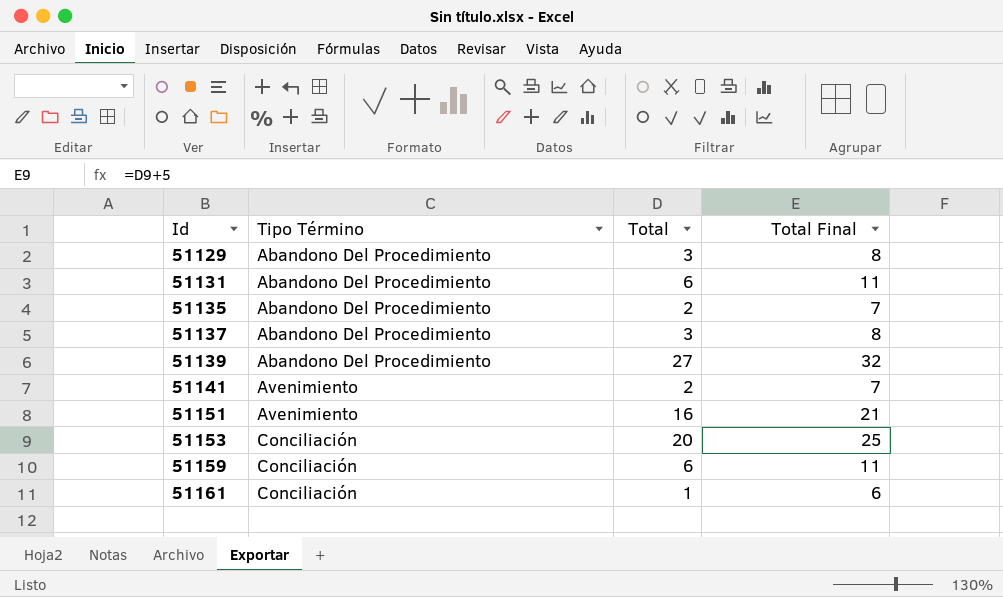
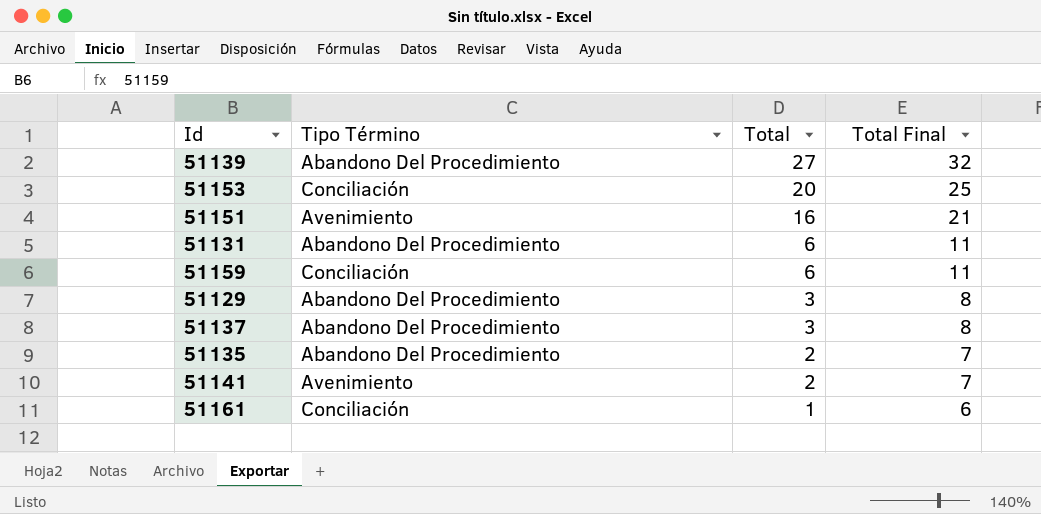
row order: Id ascending -> Total descending

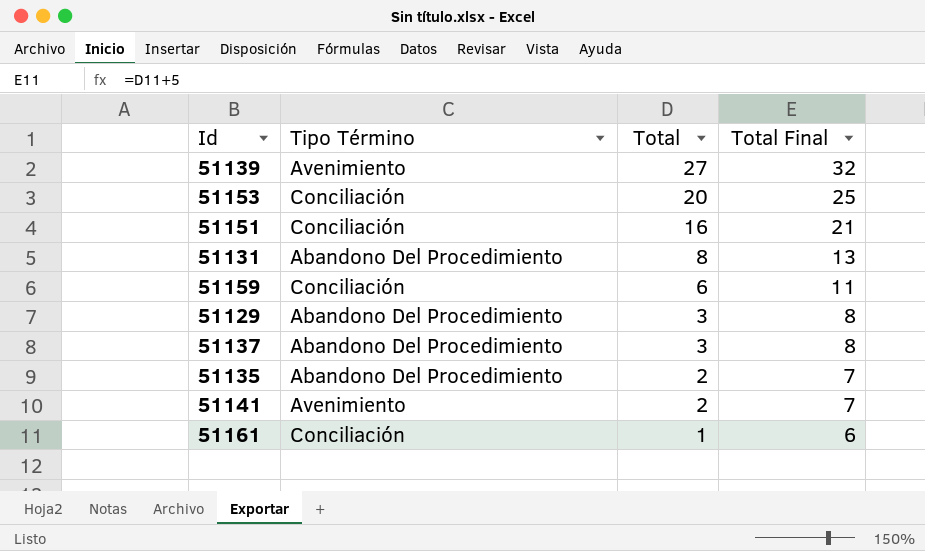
51139 | Tipo Término: Abandono Del Procedimiento -> Avenimiento
51151 | Tipo Término: Avenimiento -> Conciliación
51131 | Total: 6 -> 8
51131 | Total Final: 11 -> 13

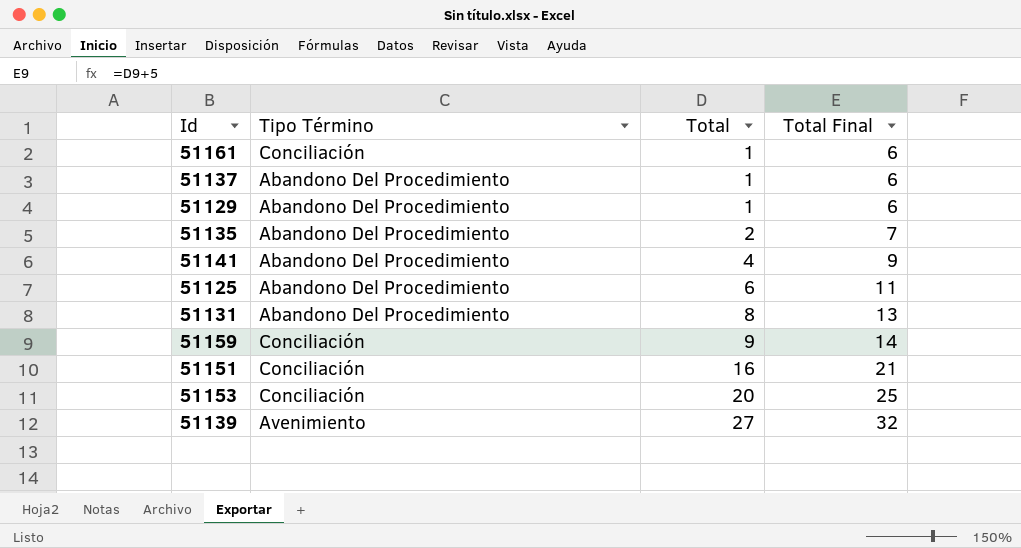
row order: Total descending -> Total ascending
51137 | Total: 3 -> 1
51137 | Total Final: 8 -> 6
51129 | Total: 3 -> 1
51129 | Total Final: 8 -> 6
51141 | Tipo Término: Avenimiento -> Abandono Del Procedimiento
51141 | Total: 2 -> 4
51141 | Total Final: 7 -> 9
row 51125: none -> Abandono Del Procedimiento | 6 | 11
51159 | Total: 6 -> 9
51159 | Total Final: 11 -> 14

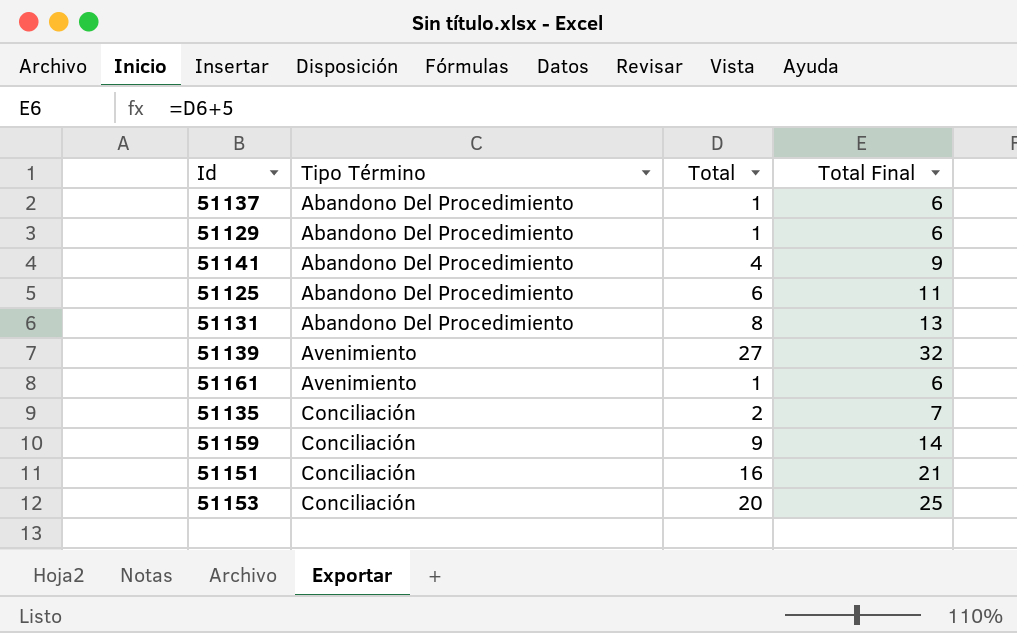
row order: Total ascending -> Tipo Término ascending
51161 | Tipo Término: Conciliación -> Avenimiento
51135 | Tipo Término: Abandono Del Procedimiento -> Conciliación

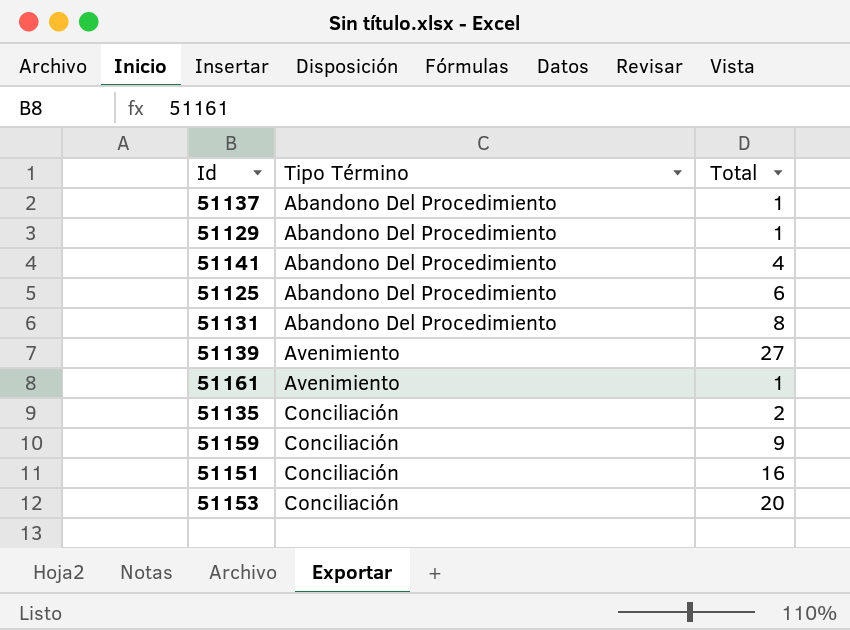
column Total Final | formula: [Total] + 5 -> none

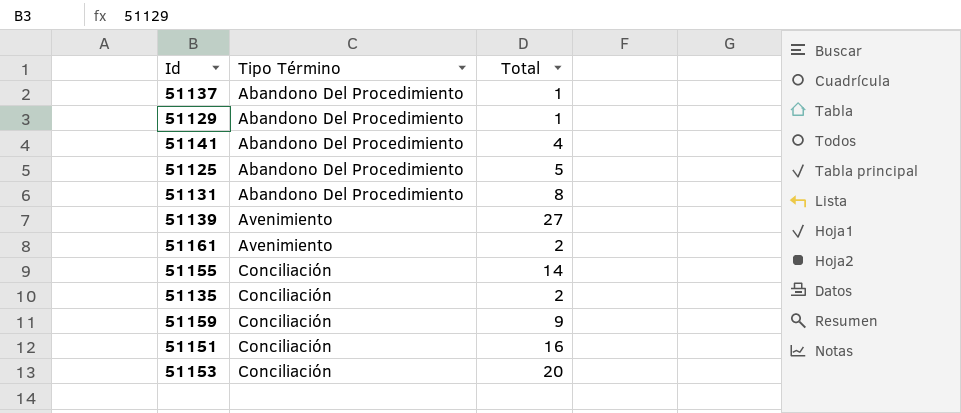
51125 | Total: 6 -> 5
51161 | Total: 1 -> 2
row 51155: none -> Conciliación | 14

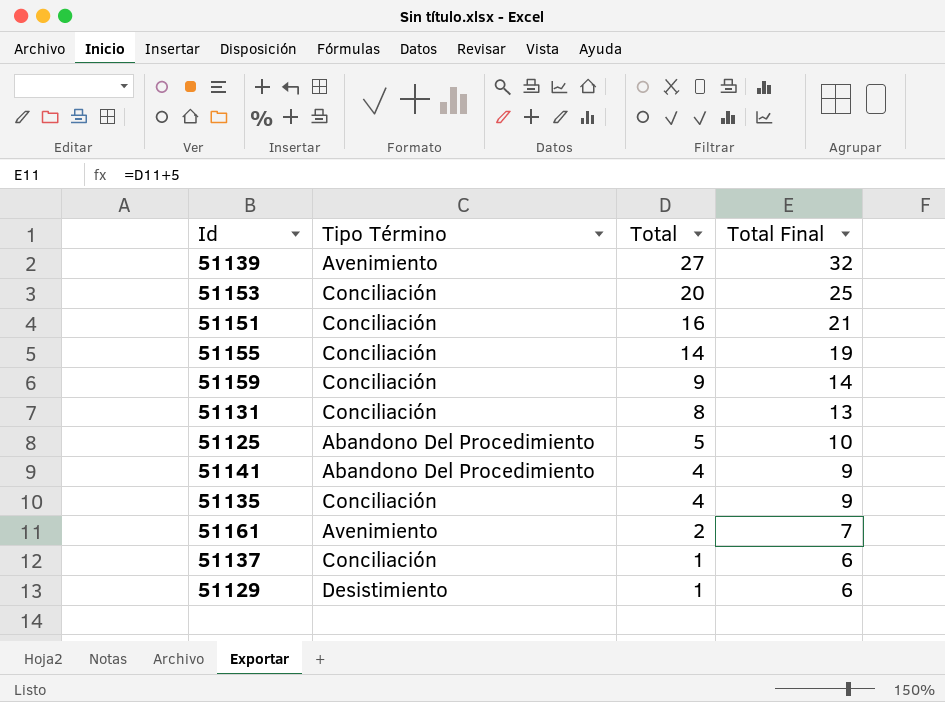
row order: Tipo Término ascending -> Total descending
column Total Final | formula: none -> [Total] + 5
51131 | Tipo Término: Abandono Del Procedimiento -> Conciliación
51135 | Total: 2 -> 4
51137 | Tipo Término: Abandono Del Procedimiento -> Conciliación
51129 | Tipo Término: Abandono Del Procedimiento -> Desistimiento

